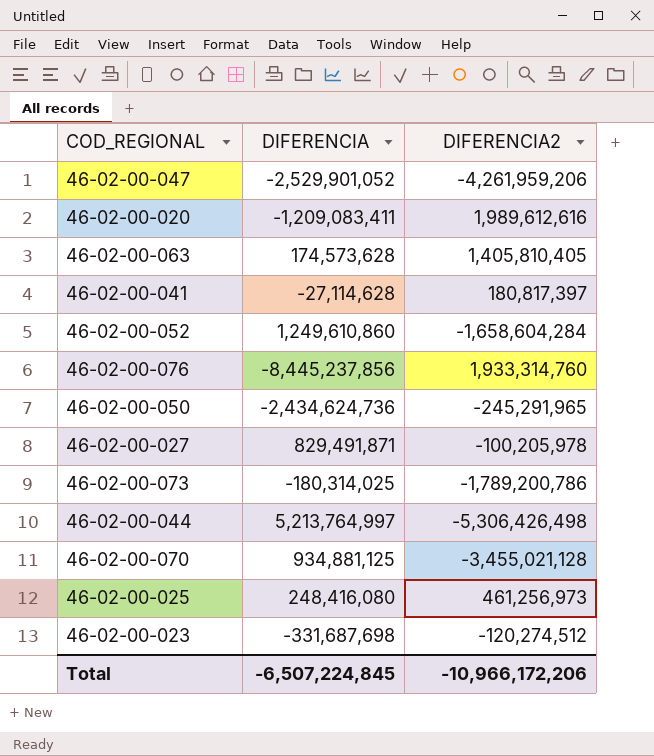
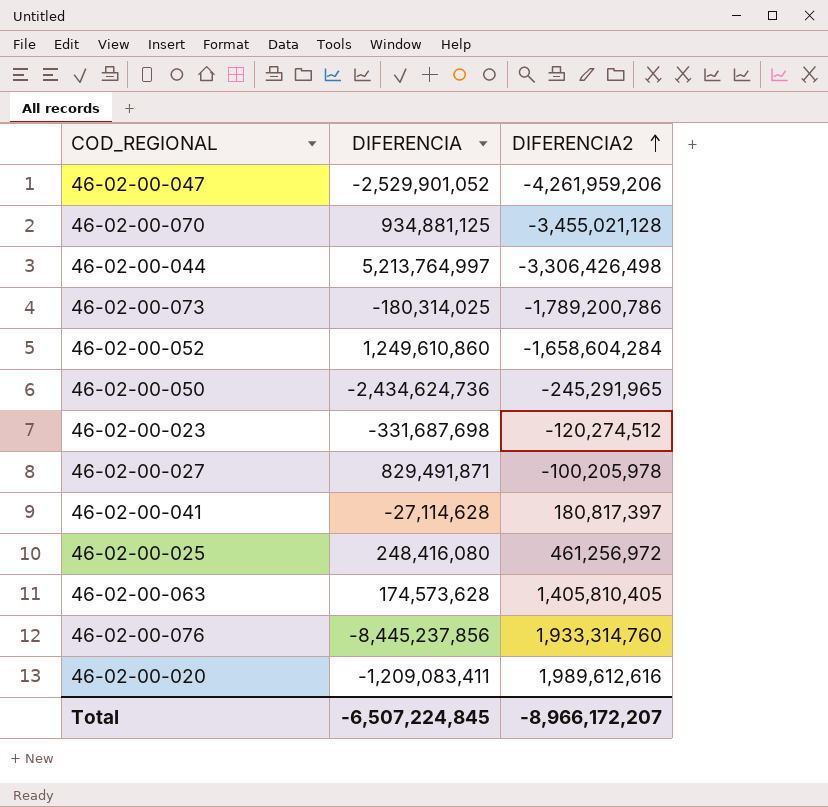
row order: none -> DIFERENCIA2 ascending
46-02-00-044 | DIFERENCIA2: -5,306,426,498 -> -3,306,426,498
46-02-00-025 | DIFERENCIA2: 461,256,973 -> 461,256,972
Total | DIFERENCIA2: -10,966,172,206 -> -8,966,172,207

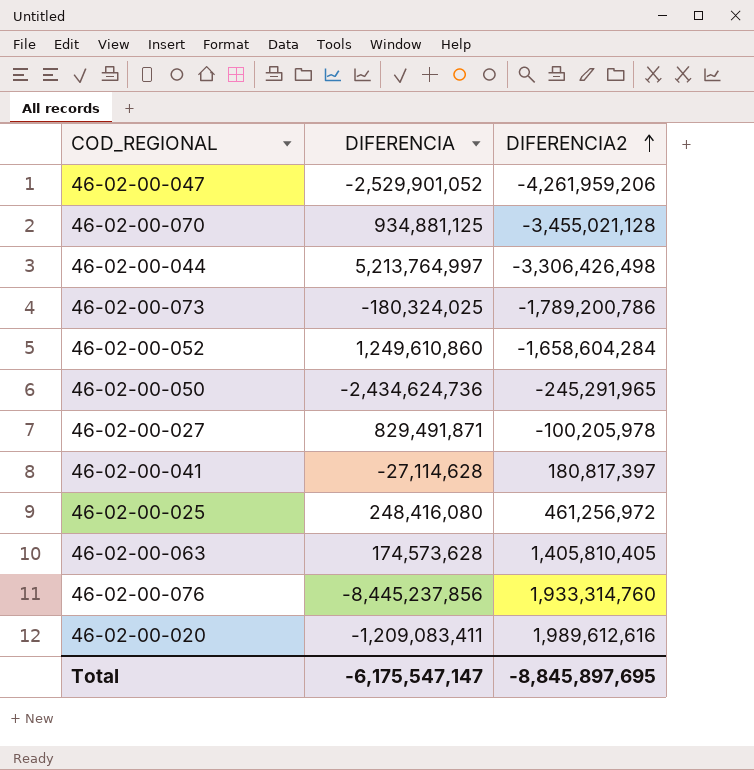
row 46-02-00-023: -331,687,698 | -120,274,512 -> none
46-02-00-073 | DIFERENCIA: -180,314,025 -> -180,324,025
Total | DIFERENCIA: -6,507,224,845 -> -6,175,547,147
Total | DIFERENCIA2: -8,966,172,207 -> -8,845,897,695

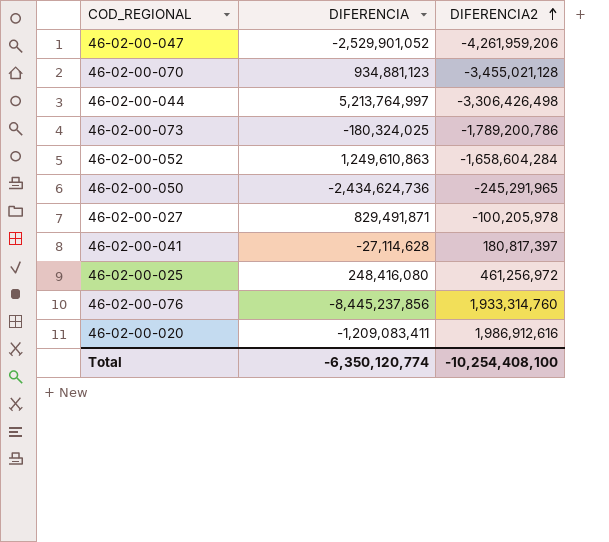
row 46-02-00-063: 174,573,628 | 1,405,810,405 -> none
46-02-00-070 | DIFERENCIA: 934,881,125 -> 934,881,123
46-02-00-052 | DIFERENCIA: 1,249,610,860 -> 1,249,610,863
46-02-00-020 | DIFERENCIA2: 1,989,612,616 -> 1,986,912,616
Total | DIFERENCIA: -6,175,547,147 -> -6,350,120,774
Total | DIFERENCIA2: -8,845,897,695 -> -10,254,408,100

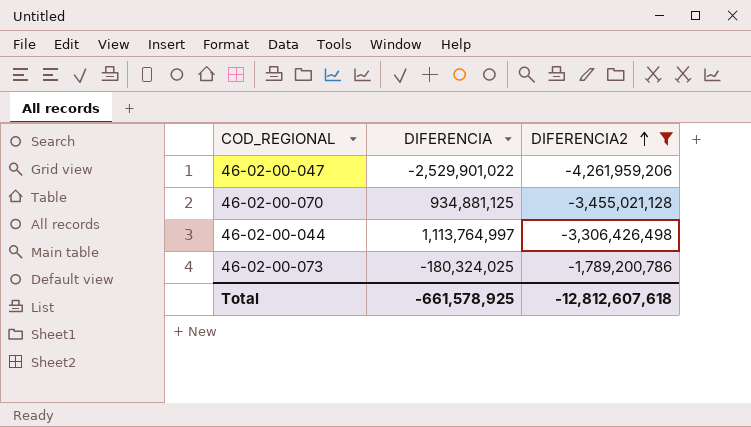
filter: none -> DIFERENCIA2 <= -1,789,200,786
46-02-00-047 | DIFERENCIA: -2,529,901,052 -> -2,529,901,022
46-02-00-070 | DIFERENCIA: 934,881,123 -> 934,881,125
46-02-00-044 | DIFERENCIA: 5,213,764,997 -> 1,113,764,997
Total | DIFERENCIA: -6,350,120,774 -> -661,578,925
Total | DIFERENCIA2: -10,254,408,100 -> -12,812,607,618

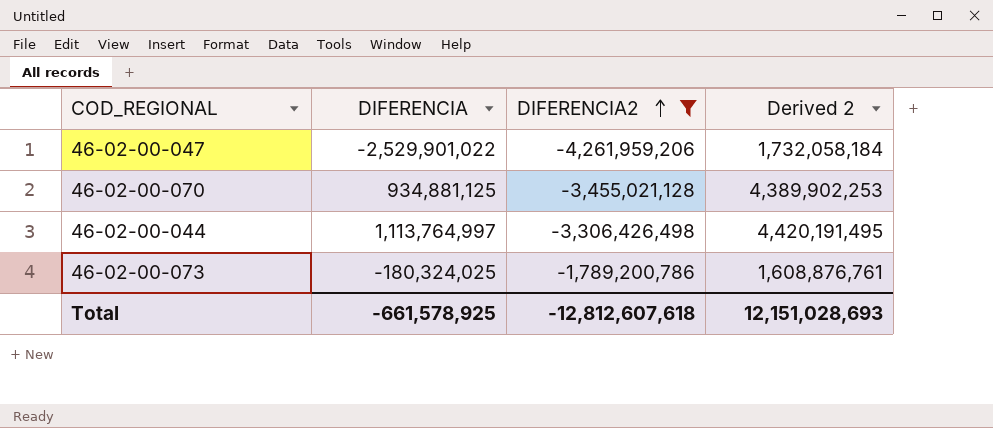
column Derived 2 | formula: none -> [DIFERENCIA] - [DIFERENCIA2]

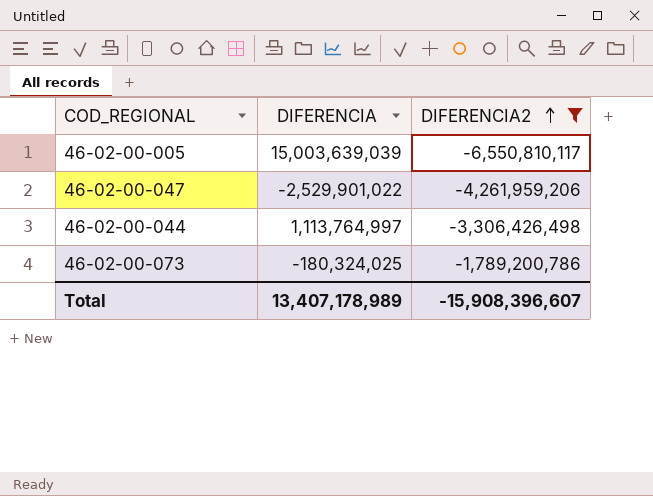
column Derived 2 | formula: [DIFERENCIA] - [DIFERENCIA2] -> none
row 46-02-00-070: 934,881,125 | -3,455,021,128 | 4,389,902,253 -> none
row 46-02-00-005: none -> 15,003,639,039 | -6,550,810,117
Total | DIFERENCIA: -661,578,925 -> 13,407,178,989
Total | DIFERENCIA2: -12,812,607,618 -> -15,908,396,607

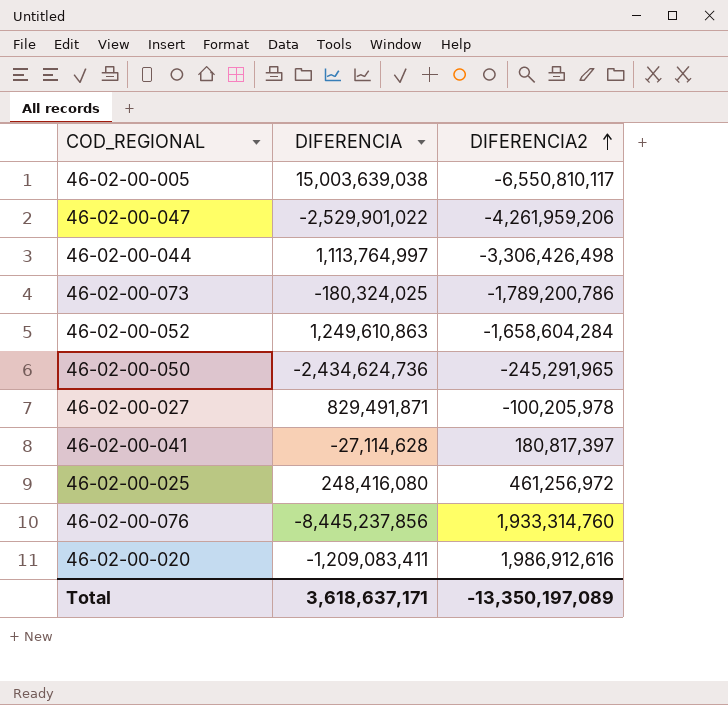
filter: DIFERENCIA2 <= -1,789,200,786 -> none
46-02-00-005 | DIFERENCIA: 15,003,639,039 -> 15,003,639,038
Total | DIFERENCIA: 13,407,178,989 -> 3,618,637,171
Total | DIFERENCIA2: -15,908,396,607 -> -13,350,197,089

